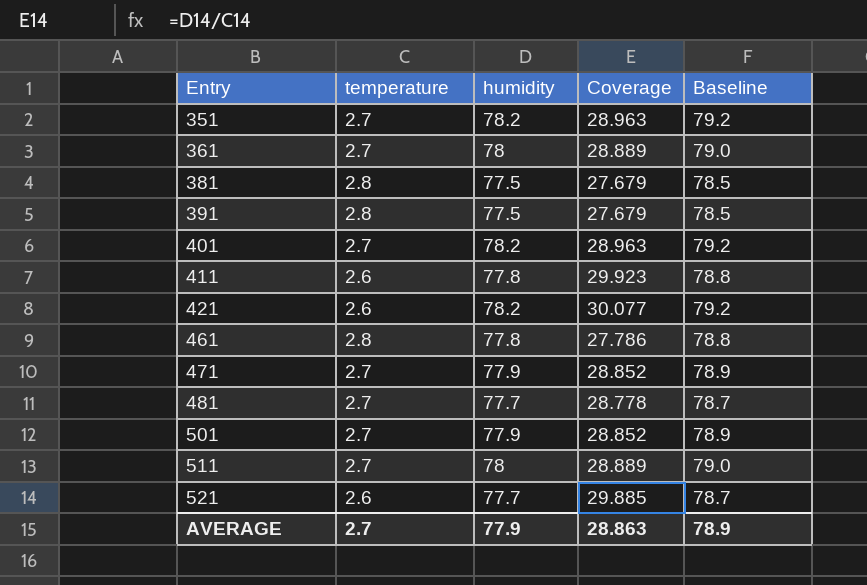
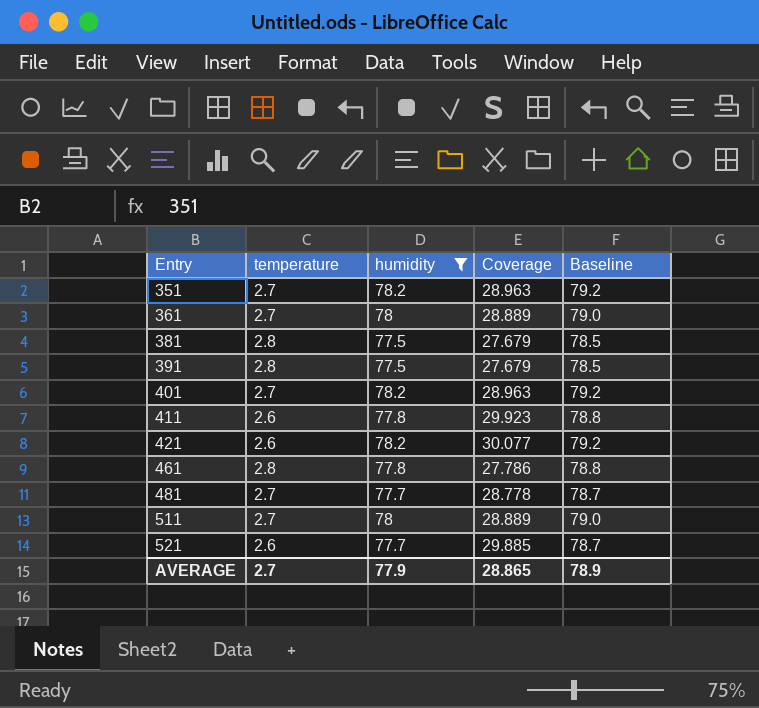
filter: none -> humidity != 77.9
AVERAGE | Coverage: 28.863 -> 28.865

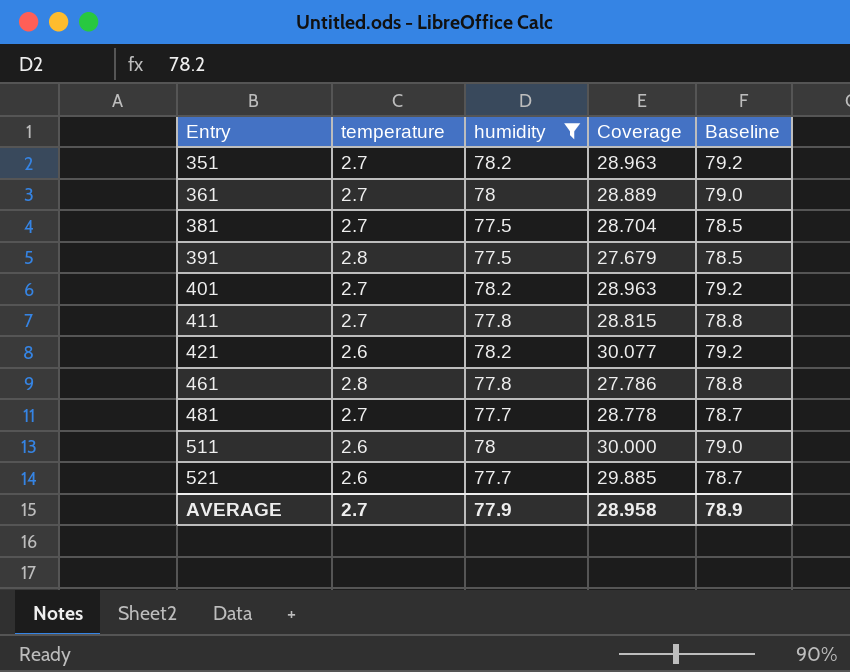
381 | temperature: 2.8 -> 2.7
381 | Coverage: 27.679 -> 28.704
411 | temperature: 2.6 -> 2.7
411 | Coverage: 29.923 -> 28.815
511 | temperature: 2.7 -> 2.6
511 | Coverage: 28.889 -> 30.000
AVERAGE | Coverage: 28.865 -> 28.958

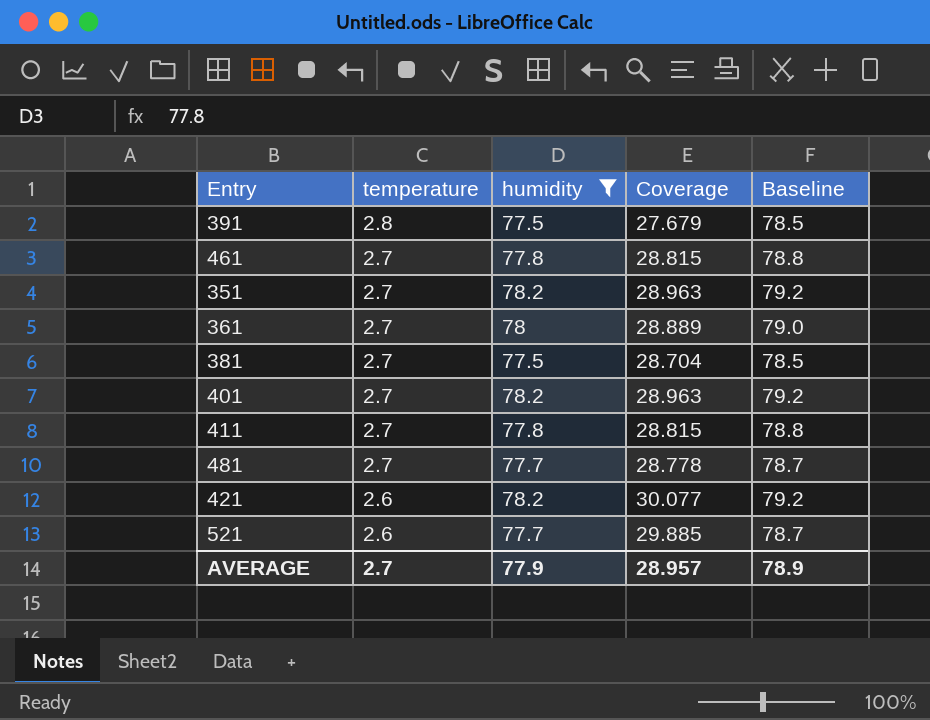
row order: Entry ascending -> temperature descending
row 511: 2.6 | 78 | 30.000 | 79.0 -> none
461 | temperature: 2.8 -> 2.7
461 | Coverage: 27.786 -> 28.815
AVERAGE | Coverage: 28.958 -> 28.957

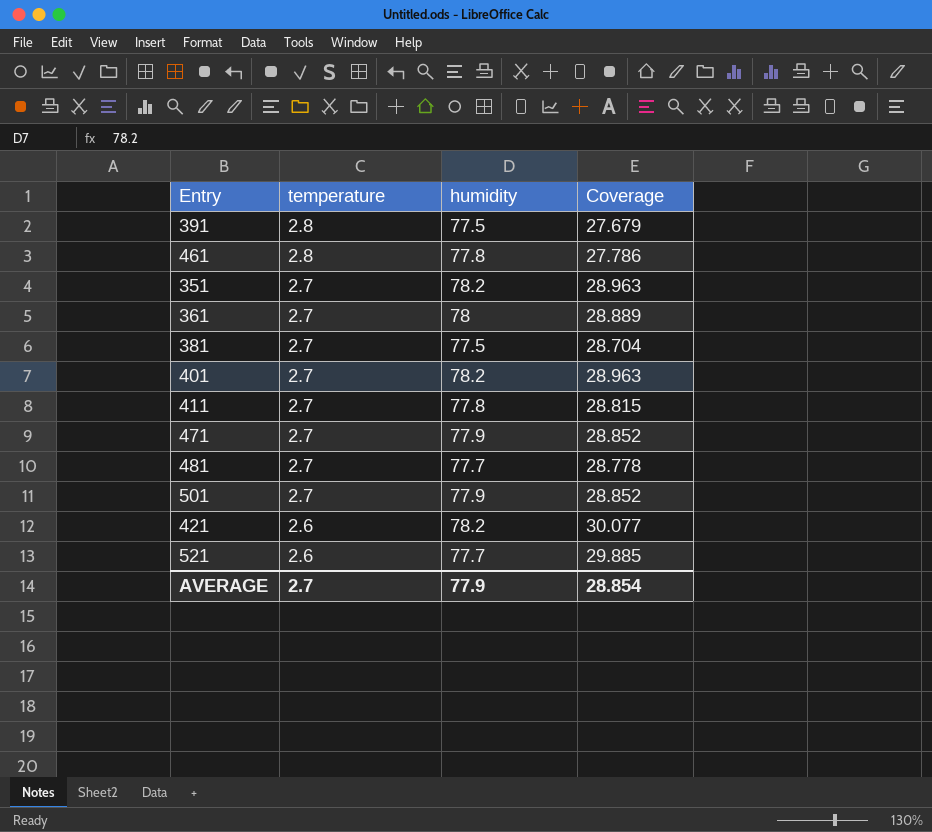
filter: humidity != 77.9 -> none
column Baseline | formula: [humidity] + 1 -> none
461 | temperature: 2.7 -> 2.8
461 | Coverage: 28.815 -> 27.786
AVERAGE | Coverage: 28.957 -> 28.854

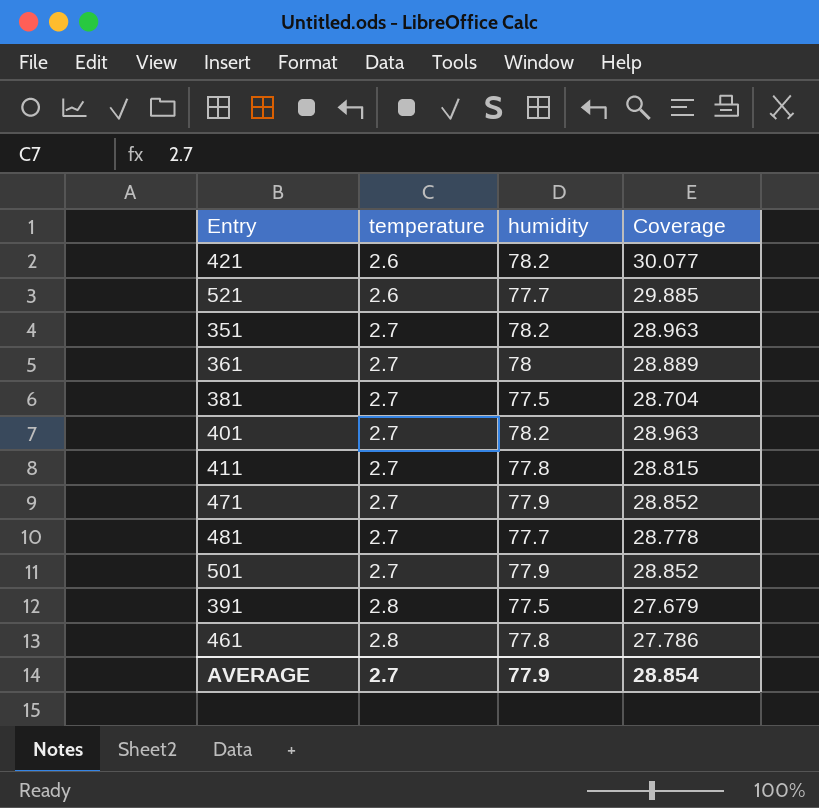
row order: temperature descending -> temperature ascending

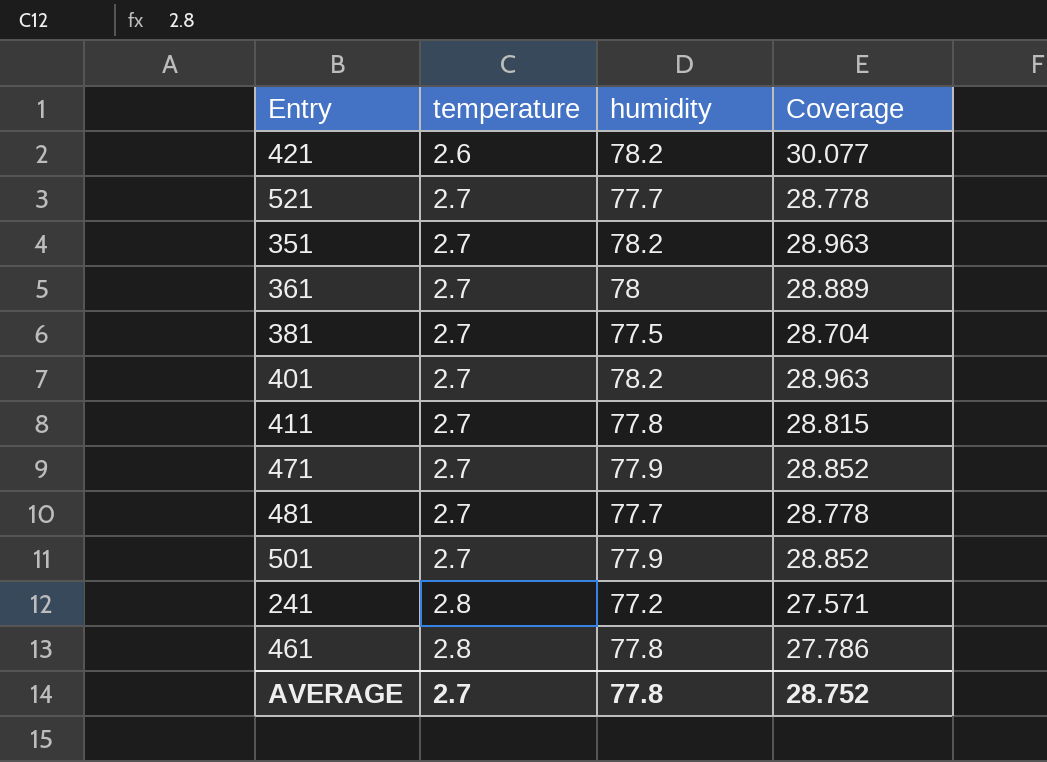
row 391: 2.8 | 77.5 | 27.679 -> none
521 | temperature: 2.6 -> 2.7
521 | Coverage: 29.885 -> 28.778
row 241: none -> 2.8 | 77.2 | 27.571
AVERAGE | humidity: 77.9 -> 77.8
AVERAGE | Coverage: 28.854 -> 28.752

